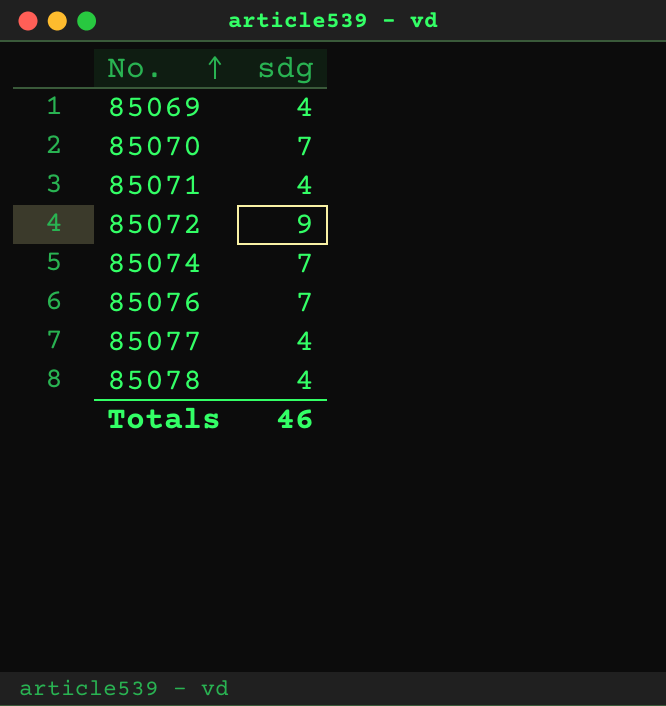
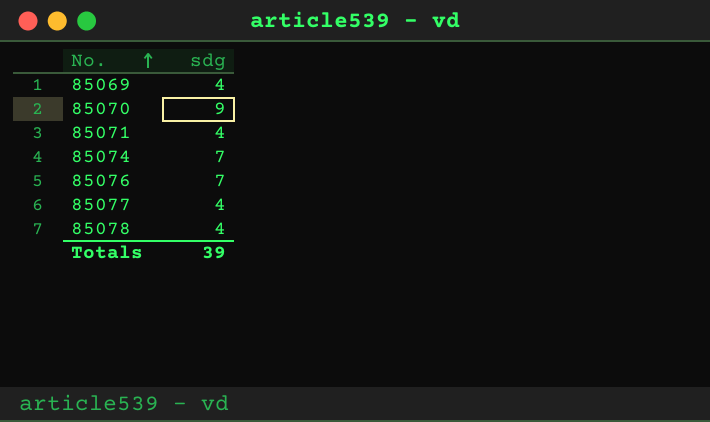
row 85072: 9 -> none
85070 | sdg: 7 -> 9
Totals | sdg: 46 -> 39

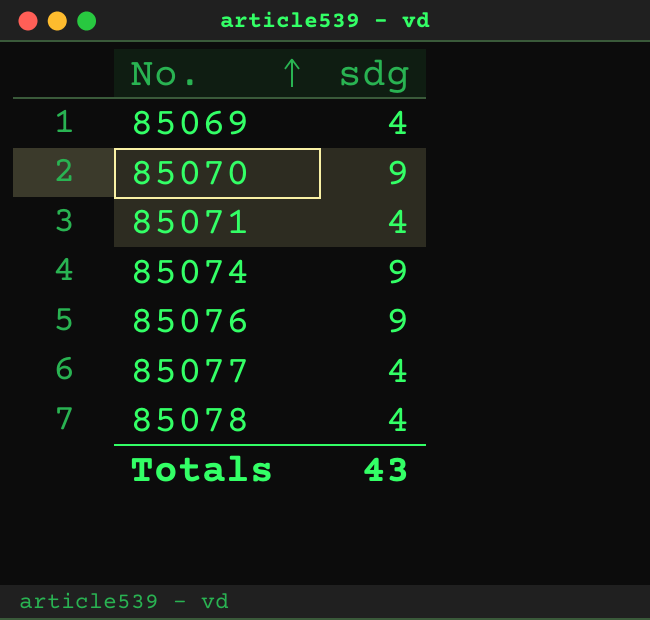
85074 | sdg: 7 -> 9
85076 | sdg: 7 -> 9
Totals | sdg: 39 -> 43

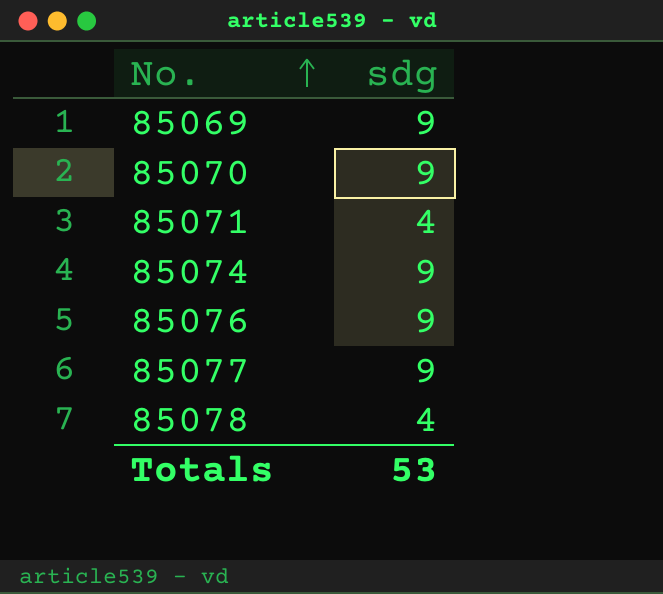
85069 | sdg: 4 -> 9
85077 | sdg: 4 -> 9
Totals | sdg: 43 -> 53

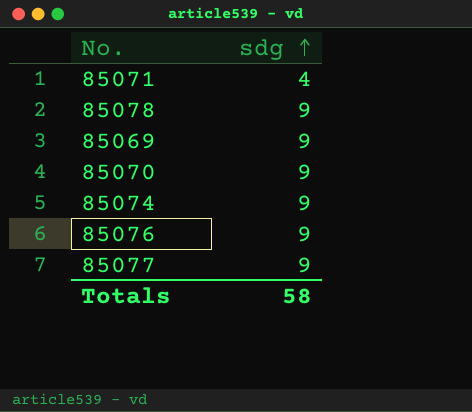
row order: No. ascending -> sdg ascending
85078 | sdg: 4 -> 9
Totals | sdg: 53 -> 58

